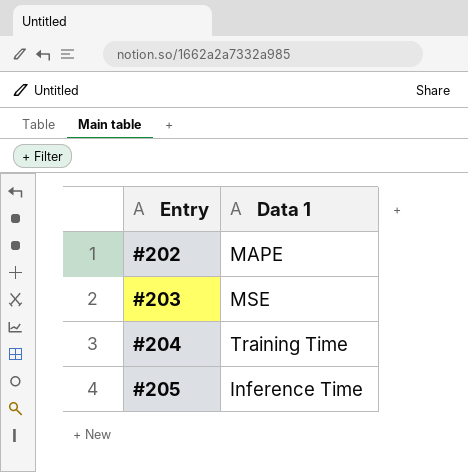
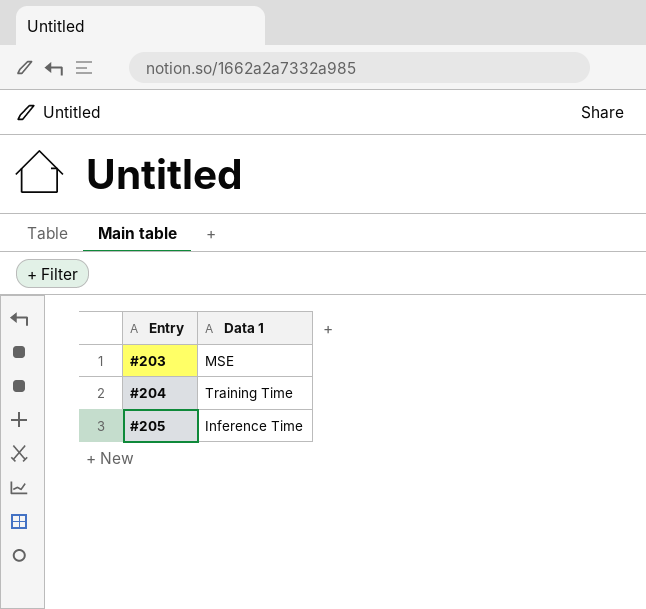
row #202: MAPE -> none

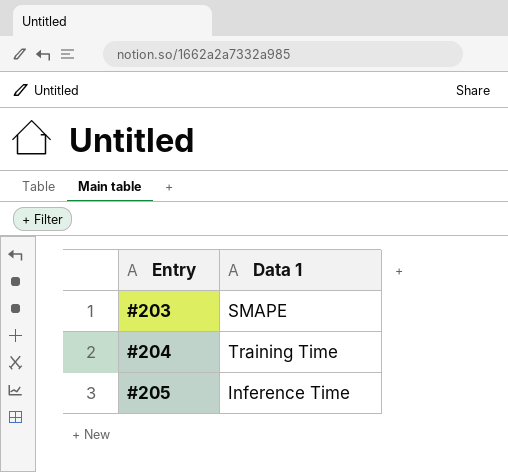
#203 | Data 1: MSE -> SMAPE

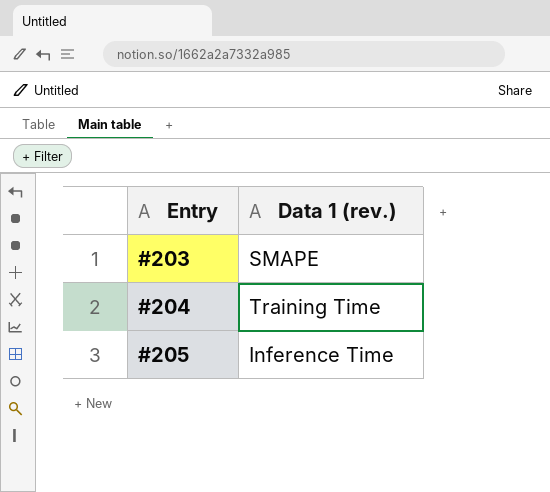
column name: Data 1 -> Data 1 (rev.)

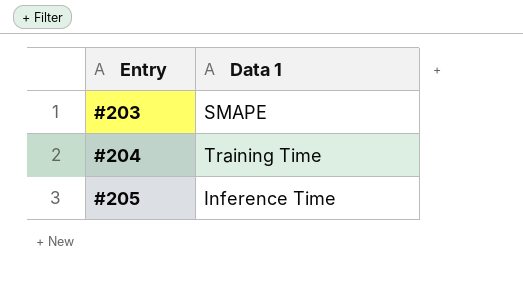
column name: Data 1 (rev.) -> Data 1

